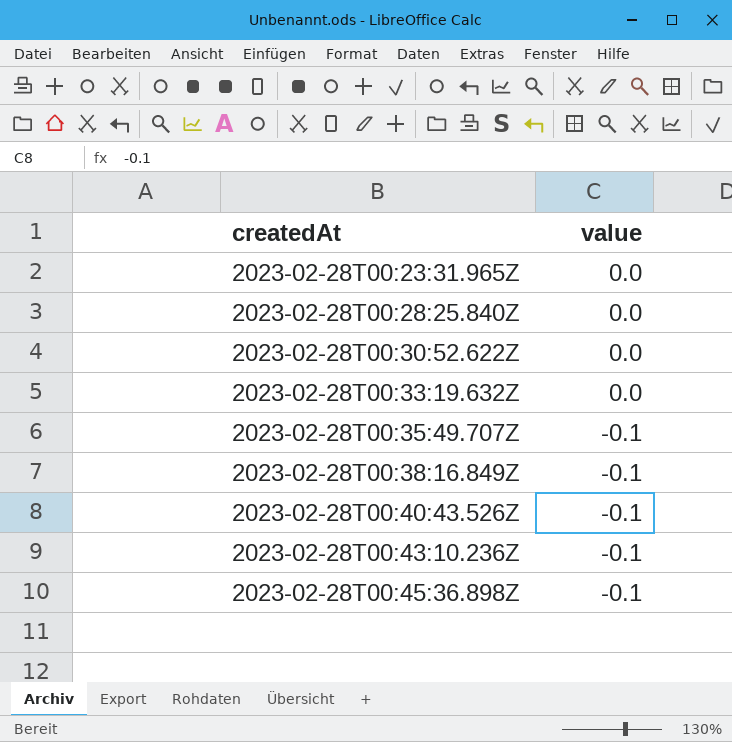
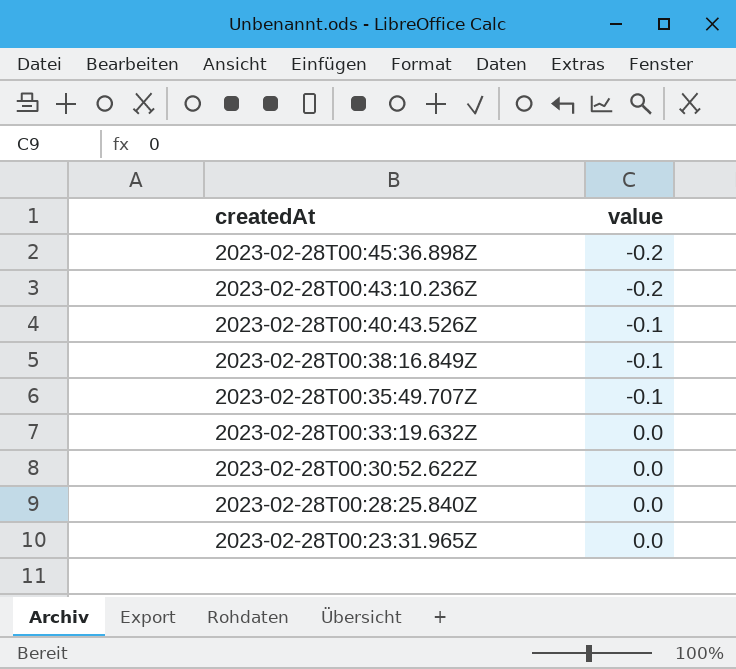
row order: createdAt ascending -> createdAt descending
2023-02-28T00:45:36.898Z | value: -0.1 -> -0.2
2023-02-28T00:43:10.236Z | value: -0.1 -> -0.2

